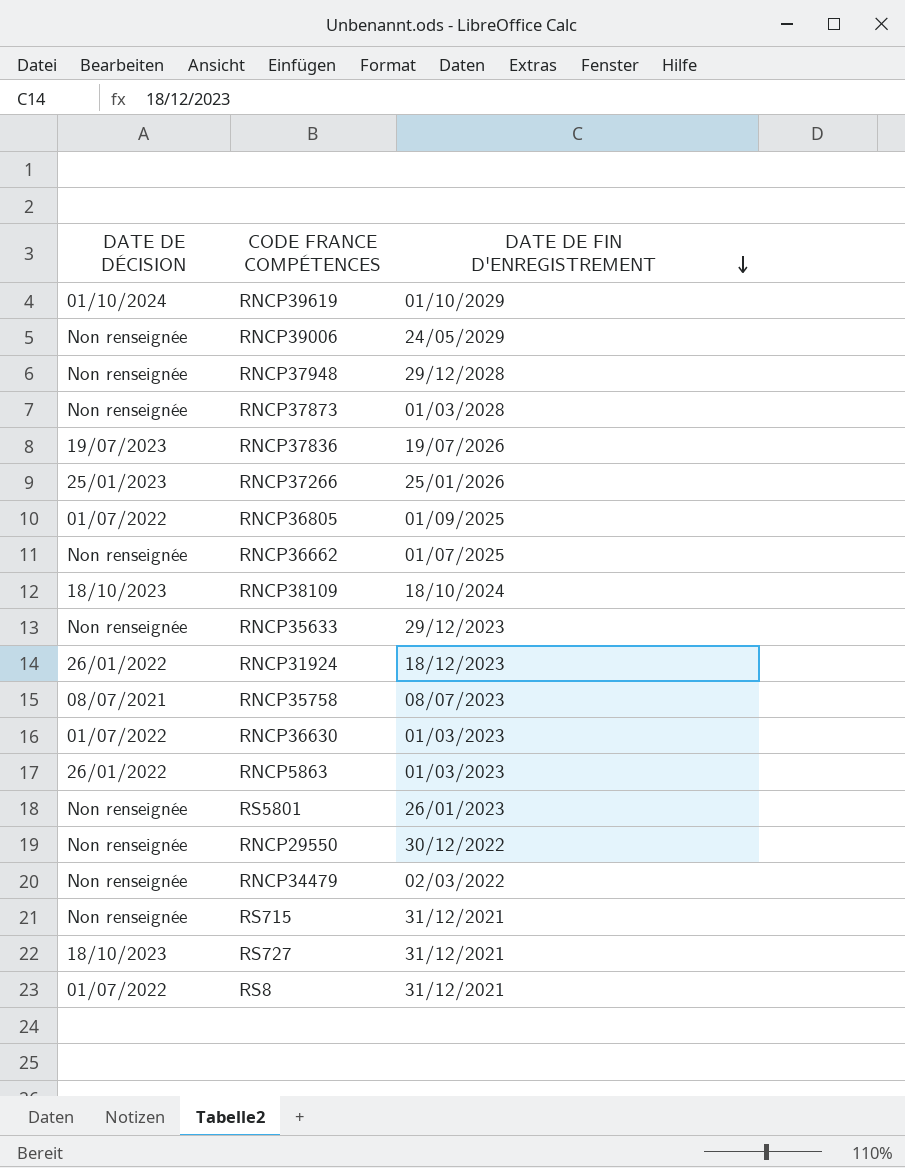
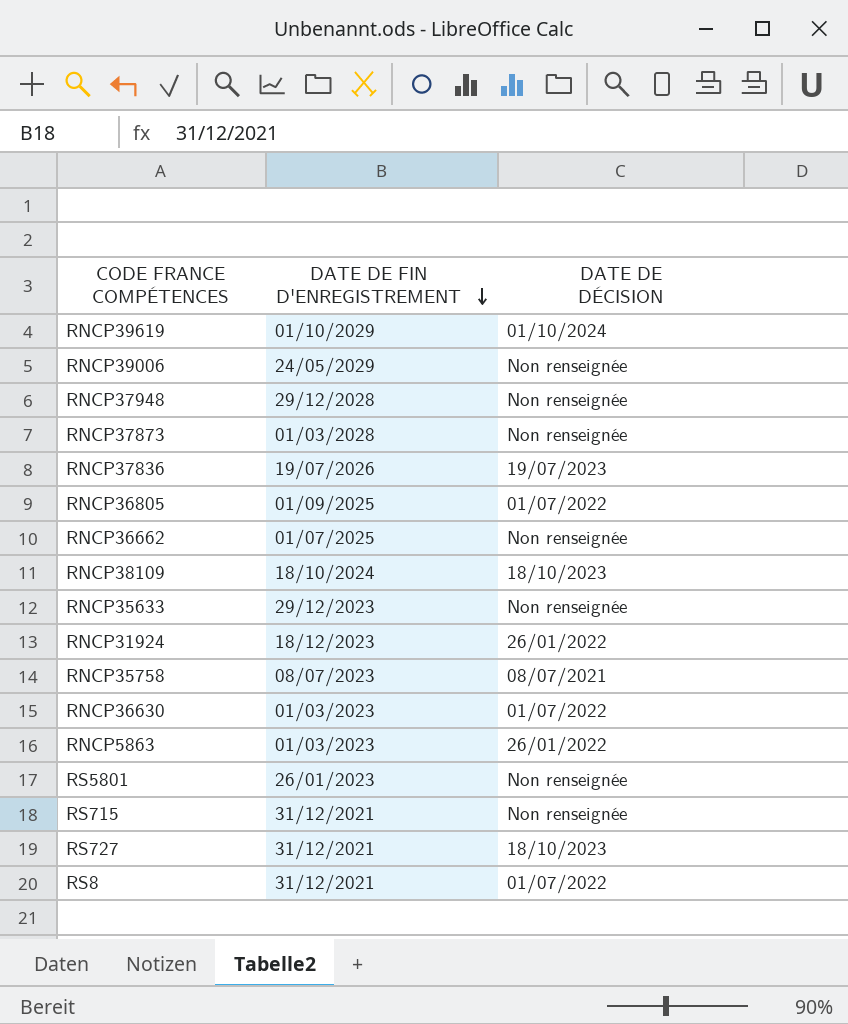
column DATE DE DÉCISION | position: 1 -> 3
row RNCP37266: 25/01/2023 | 25/01/2026 -> none
row RNCP29550: Non renseignée | 30/12/2022 -> none
row RNCP34479: Non renseignée | 02/03/2022 -> none

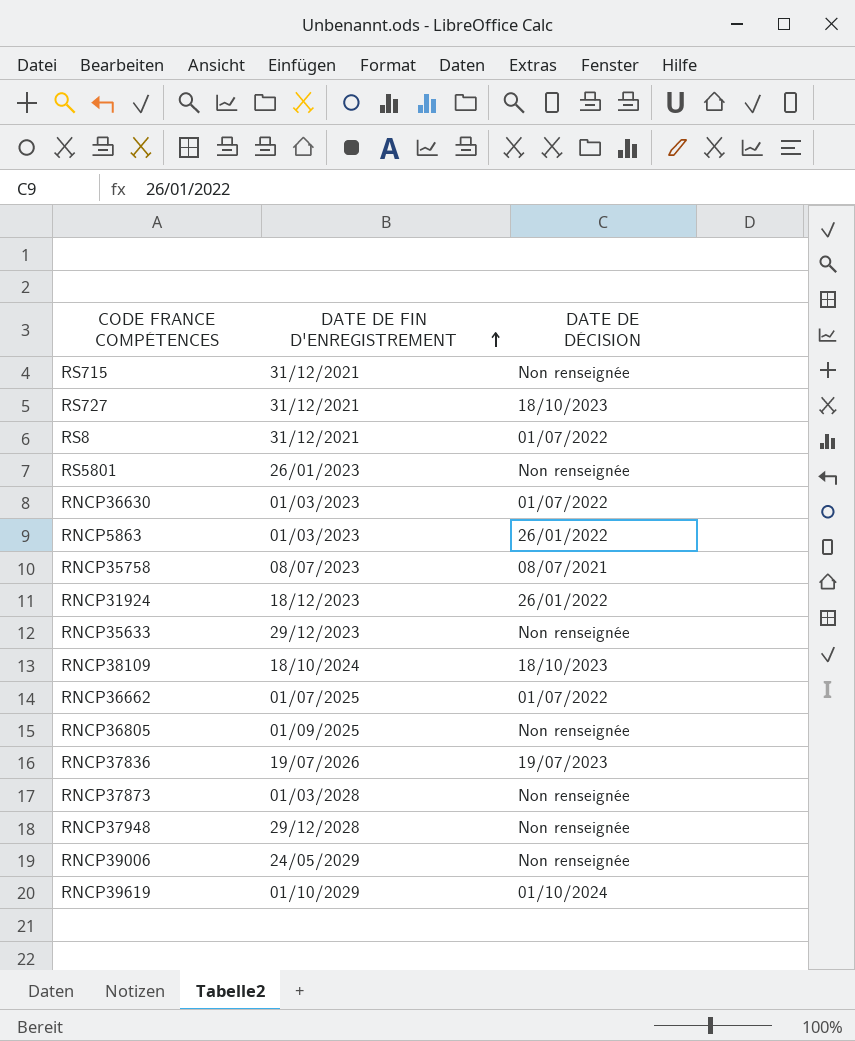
row order: DATE DE FIN D'ENREGISTREMENT descending -> DATE DE FIN D'ENREGISTREMENT ascending
RNCP36662 | DATE DE DÉCISION: Non renseignée -> 01/07/2022
RNCP36805 | DATE DE DÉCISION: 01/07/2022 -> Non renseignée

